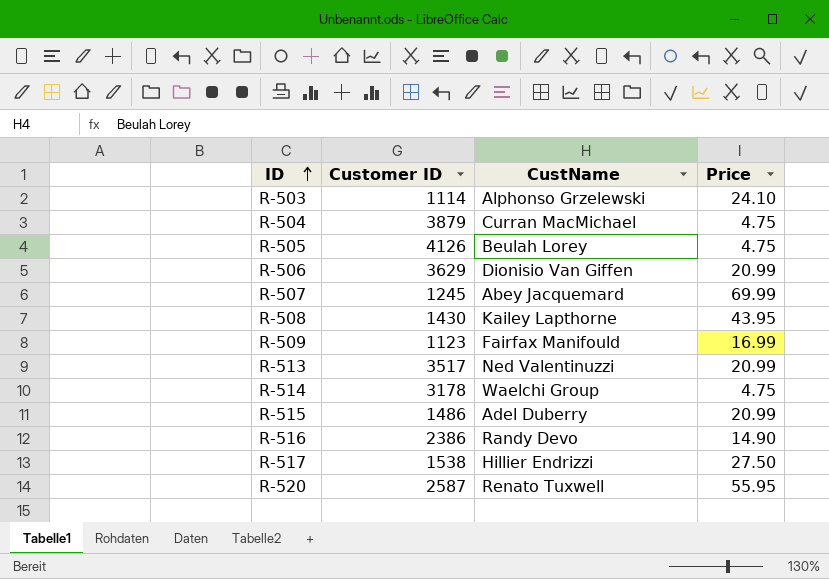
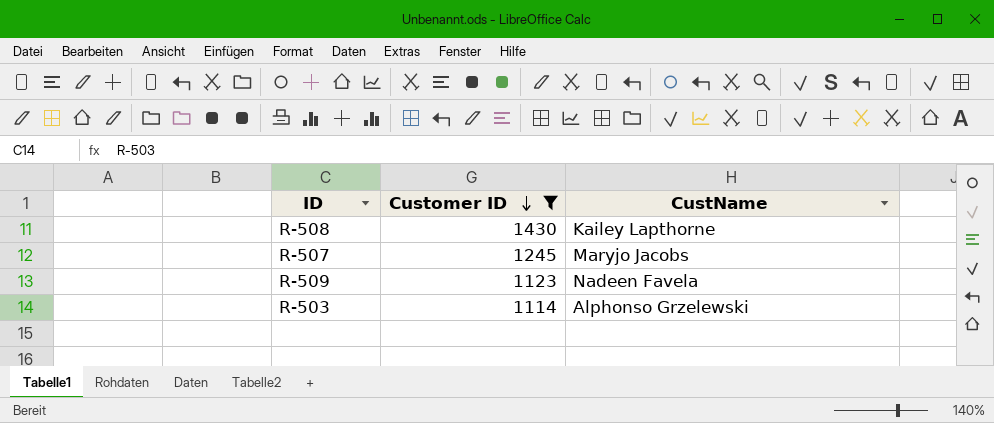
filter: none -> Customer ID <= 1430
row order: ID ascending -> Customer ID descending
column Price | position: 4 -> none
R-507 | CustName: Abey Jacquemard -> Maryjo Jacobs
R-509 | CustName: Fairfax Manifould -> Nadeen Favela

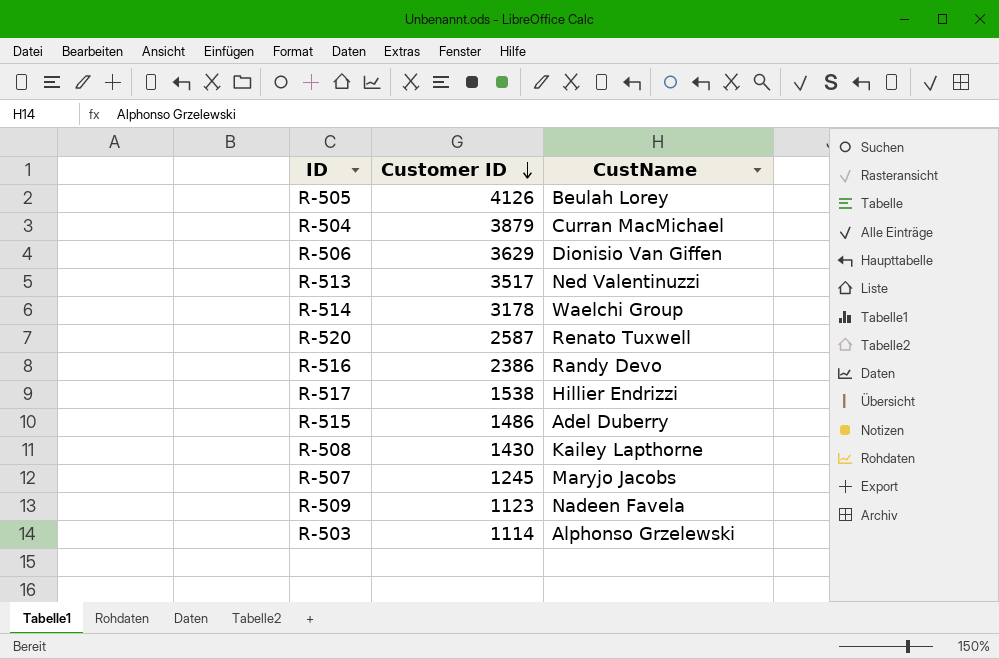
filter: Customer ID <= 1430 -> none

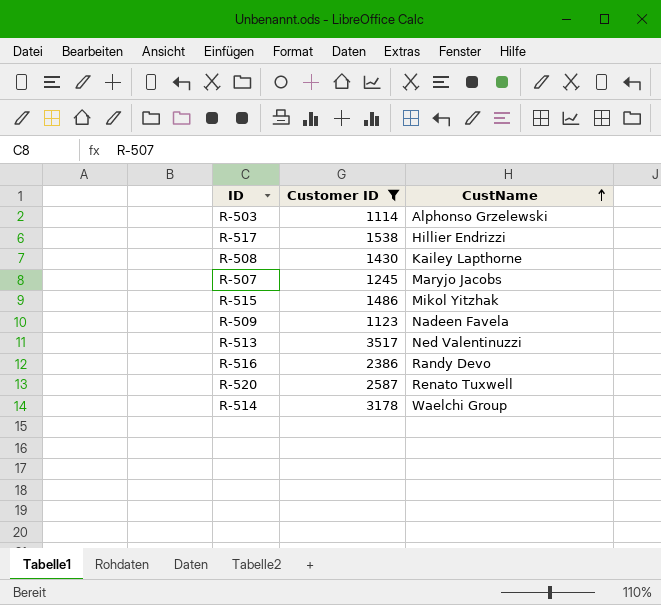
filter: none -> Customer ID <= 3517
row order: Customer ID descending -> CustName ascending
R-515 | CustName: Adel Duberry -> Mikol Yitzhak

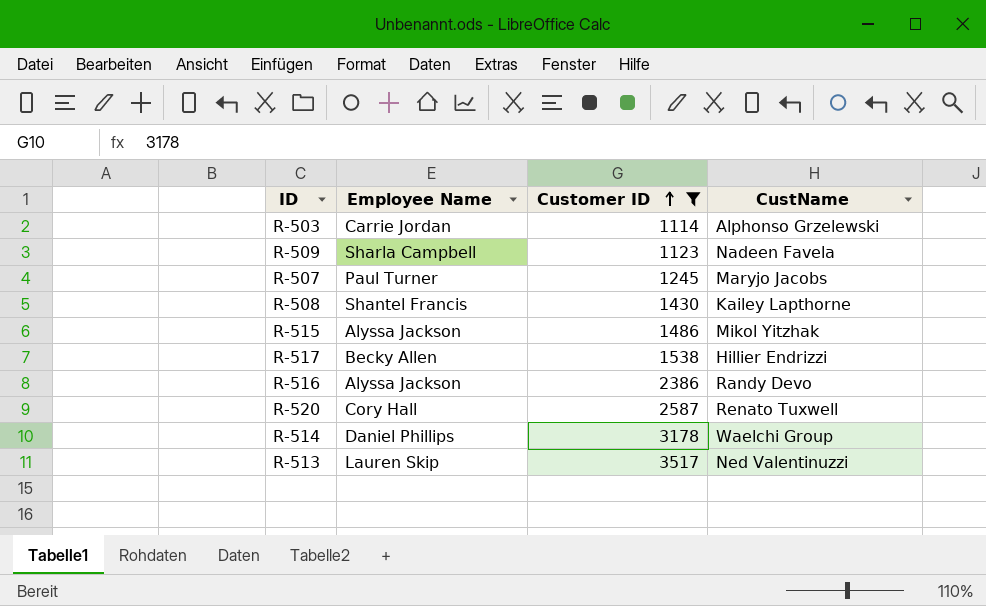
row order: CustName ascending -> Customer ID ascending
column Employee Name | position: none -> 2

